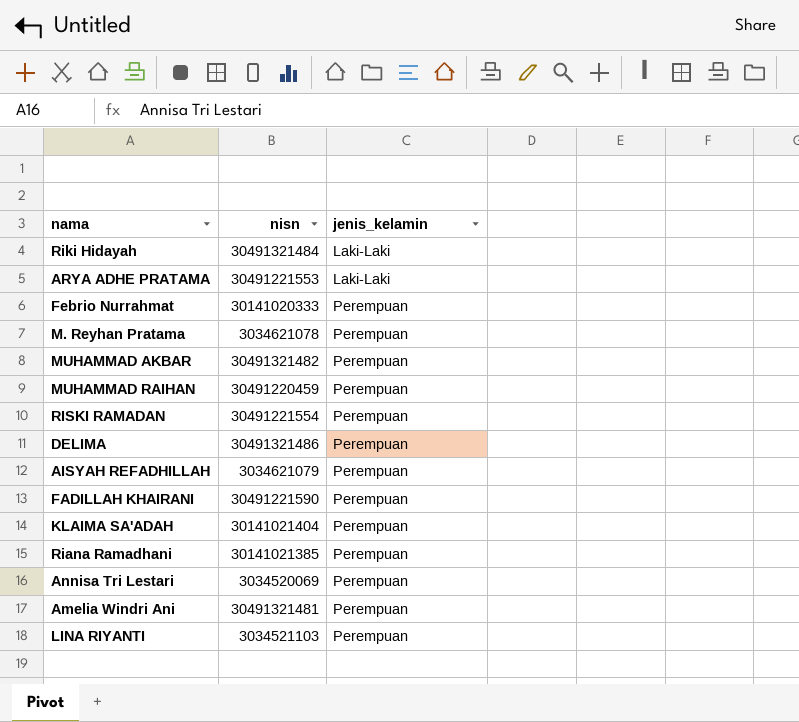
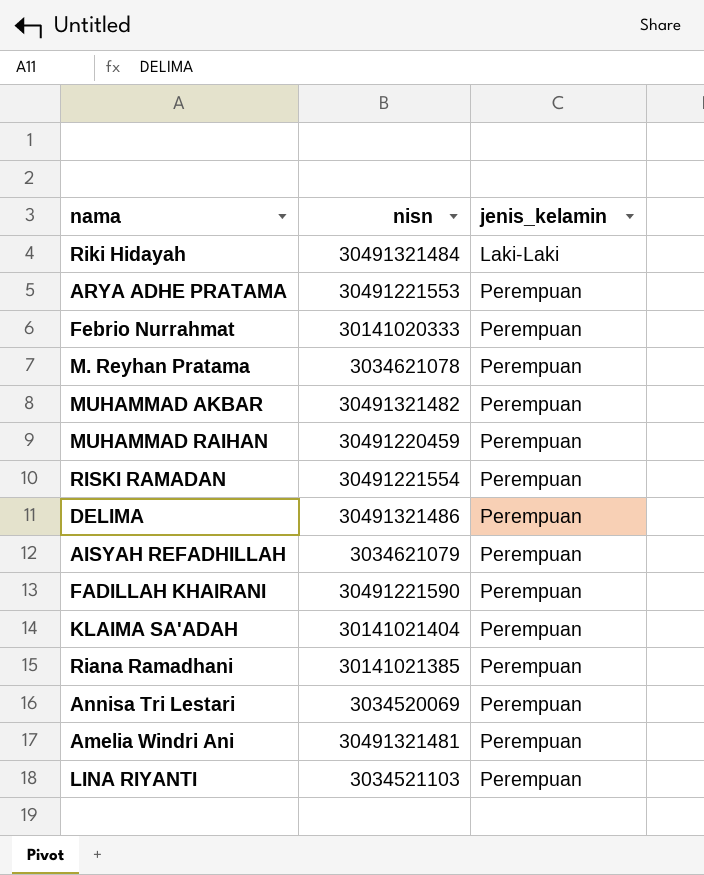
ARYA ADHE PRATAMA | jenis_kelamin: Laki-Laki -> Perempuan

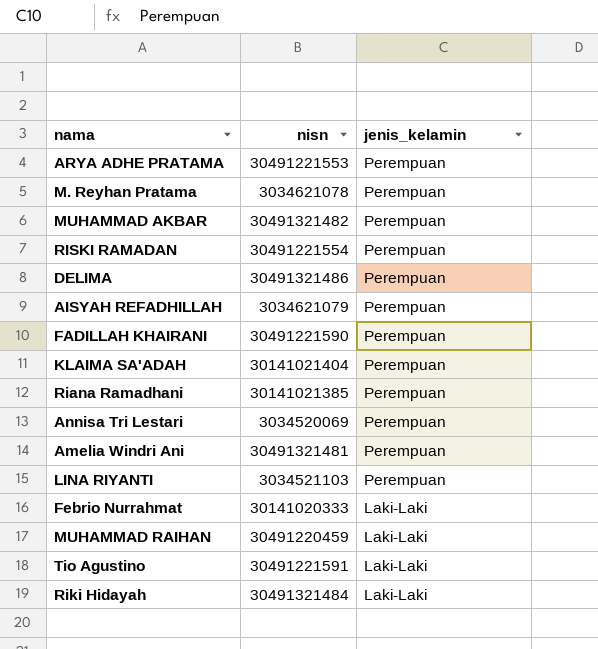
row order: jenis_kelamin ascending -> jenis_kelamin descending
Febrio Nurrahmat | jenis_kelamin: Perempuan -> Laki-Laki
MUHAMMAD RAIHAN | jenis_kelamin: Perempuan -> Laki-Laki
row Tio Agustino: none -> 30491221591 | Laki-Laki

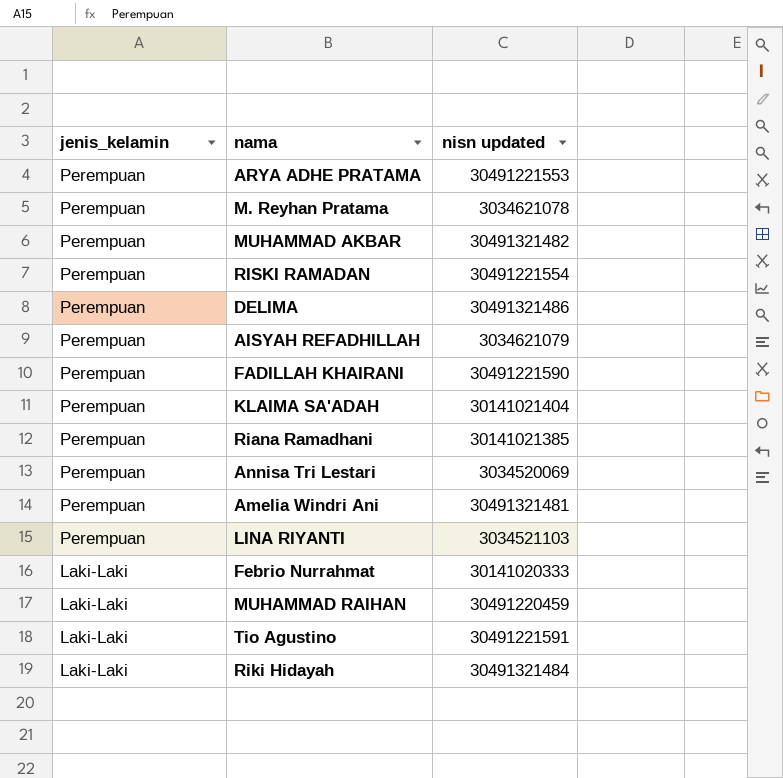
column jenis_kelamin | position: 3 -> 1
column name: nisn -> nisn updated

